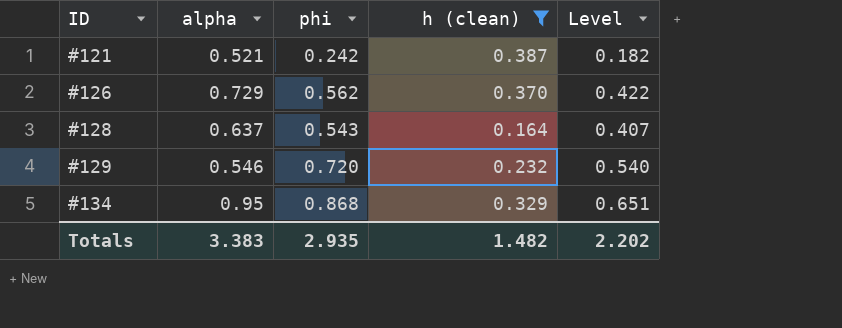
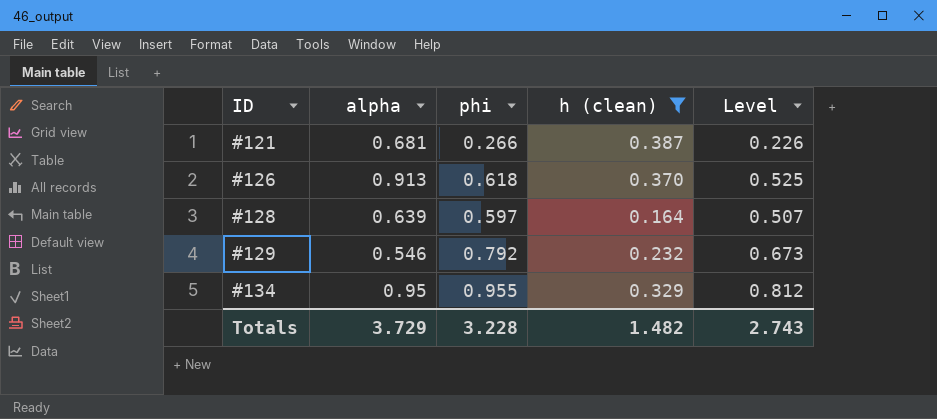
column Level | formula: [phi] * 0.75 -> [phi] * 0.85
#121 | alpha: 0.521 -> 0.681
#121 | phi: 0.242 -> 0.266
#126 | alpha: 0.729 -> 0.913
#126 | phi: 0.562 -> 0.618
#128 | alpha: 0.637 -> 0.639
#128 | phi: 0.543 -> 0.597
#129 | phi: 0.720 -> 0.792
#134 | phi: 0.868 -> 0.955
Totals | alpha: 3.383 -> 3.729
Totals | phi: 2.935 -> 3.228
Totals | Level: 2.202 -> 2.743

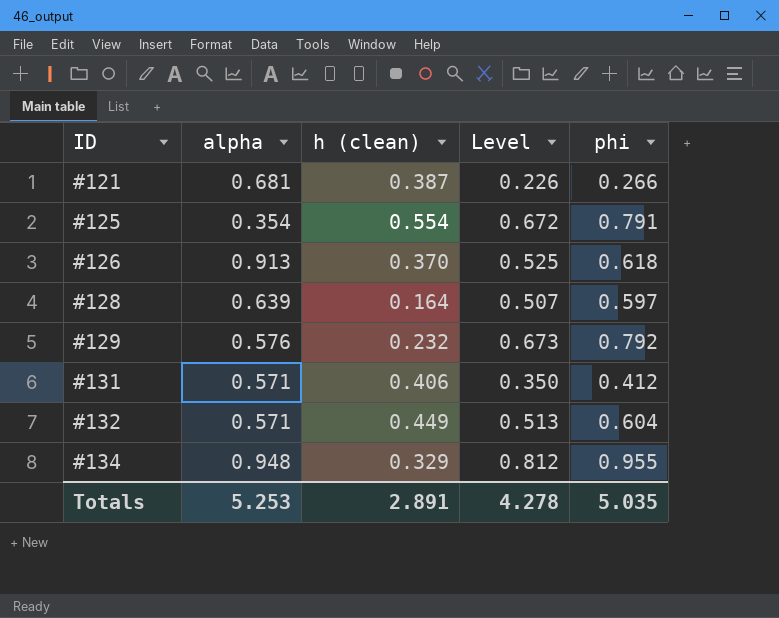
filter: h (clean) <= 0.387 -> none
column phi | position: 3 -> 5
#129 | alpha: 0.546 -> 0.576
#134 | alpha: 0.95 -> 0.948
Totals | alpha: 3.729 -> 5.253
Totals | h (clean): 1.482 -> 2.891
Totals | Level: 2.743 -> 4.278
Totals | phi: 3.228 -> 5.035

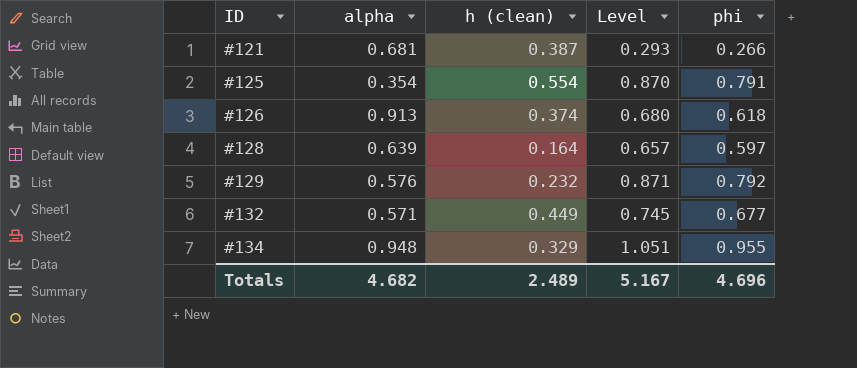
column Level | formula: [phi] * 0.85 -> [phi] * 1.1
row #131: 0.571 | 0.406 | 0.350 | 0.412 -> none
#126 | h (clean): 0.370 -> 0.374
#132 | phi: 0.604 -> 0.677
Totals | alpha: 5.253 -> 4.682
Totals | h (clean): 2.891 -> 2.489
Totals | Level: 4.278 -> 5.167
Totals | phi: 5.035 -> 4.696

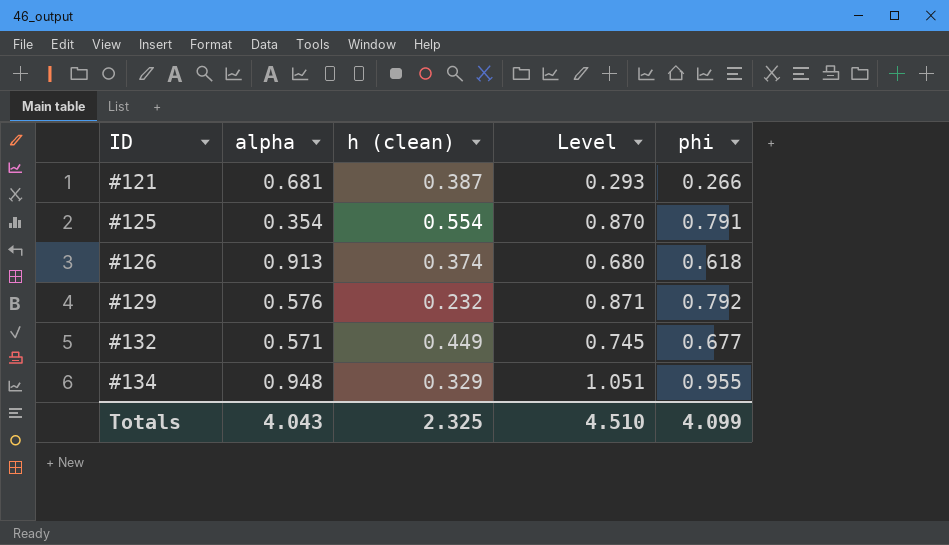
row #128: 0.639 | 0.164 | 0.657 | 0.597 -> none
Totals | alpha: 4.682 -> 4.043
Totals | h (clean): 2.489 -> 2.325
Totals | Level: 5.167 -> 4.510
Totals | phi: 4.696 -> 4.099

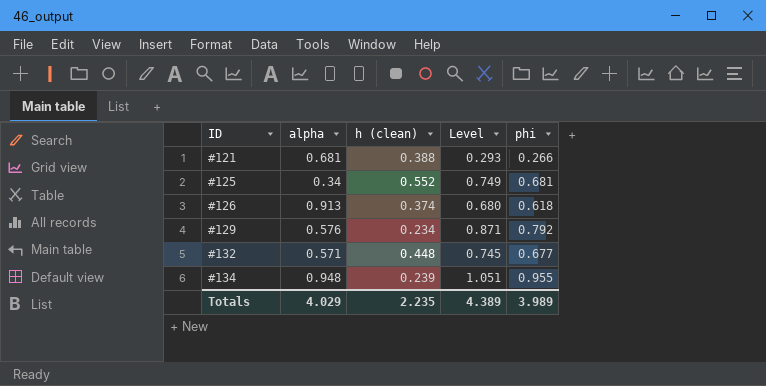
#121 | h (clean): 0.387 -> 0.388
#125 | alpha: 0.354 -> 0.34
#125 | h (clean): 0.554 -> 0.552
#125 | Level: 0.870 -> 0.749
#125 | phi: 0.791 -> 0.681
#129 | h (clean): 0.232 -> 0.234
#132 | h (clean): 0.449 -> 0.448
#134 | h (clean): 0.329 -> 0.239
Totals | alpha: 4.043 -> 4.029
Totals | h (clean): 2.325 -> 2.235
Totals | Level: 4.510 -> 4.389
Totals | phi: 4.099 -> 3.989

